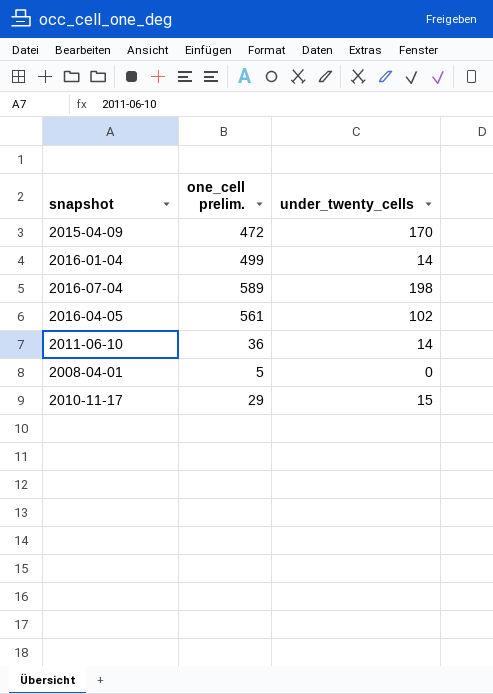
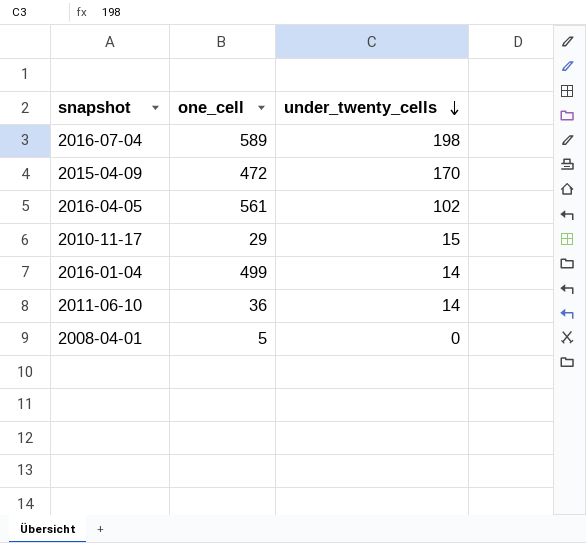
row order: none -> under_twenty_cells descending
column name: one_cell prelim. -> one_cell

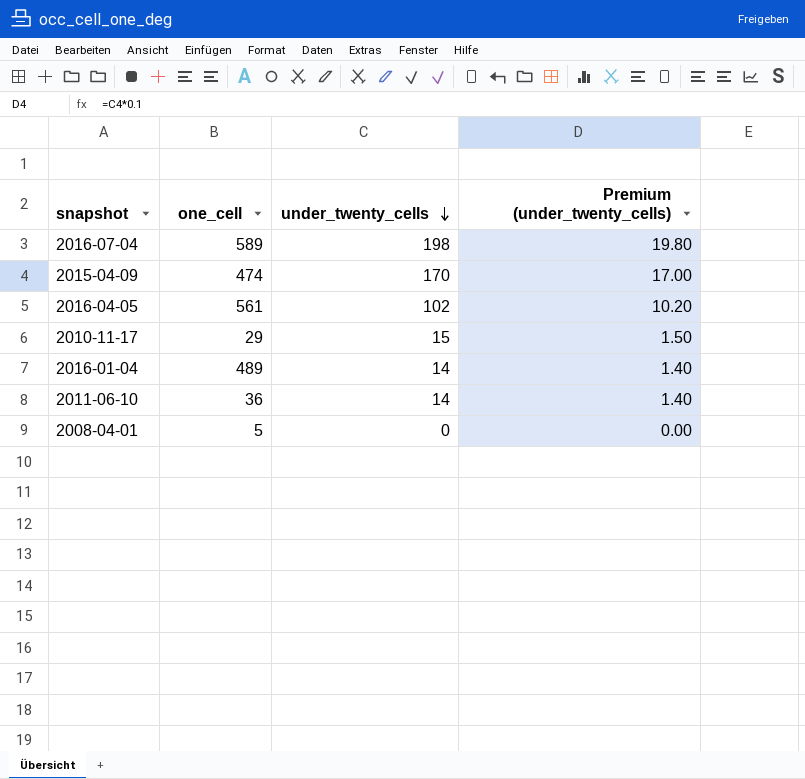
column Premium (under_twenty_cells) | formula: none -> [under_twenty_cells] * 0.1
2015-04-09 | one_cell: 472 -> 474
2016-01-04 | one_cell: 499 -> 489

